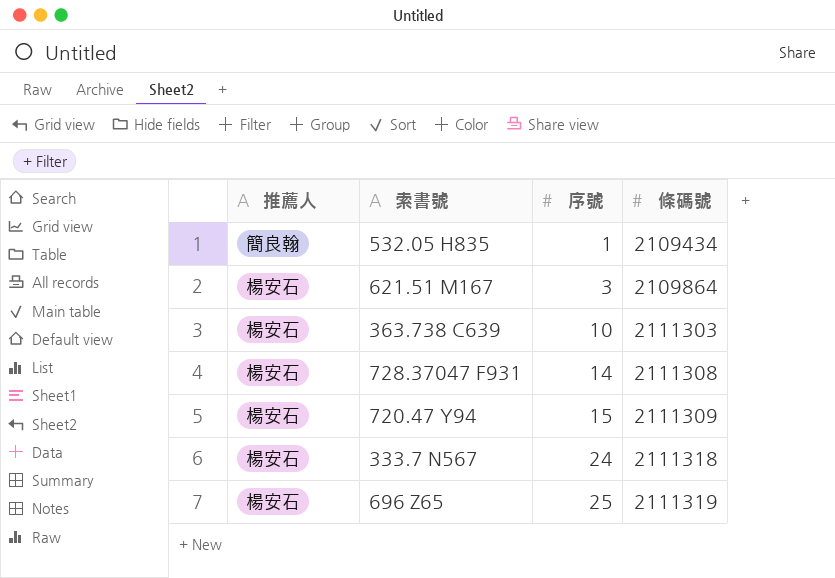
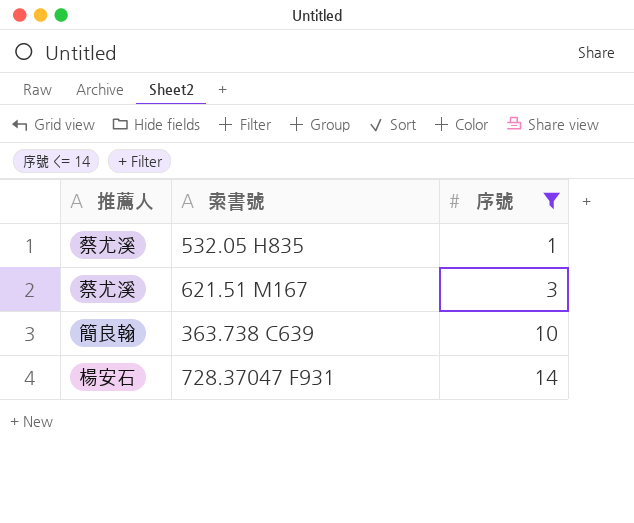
filter: none -> 序號 <= 14
column 條碼號 | position: 4 -> none
532.05 H835 | 推薦人: 簡良翰 -> 蔡尤溪
621.51 M167 | 推薦人: 楊安石 -> 蔡尤溪
363.738 C639 | 推薦人: 楊安石 -> 簡良翰

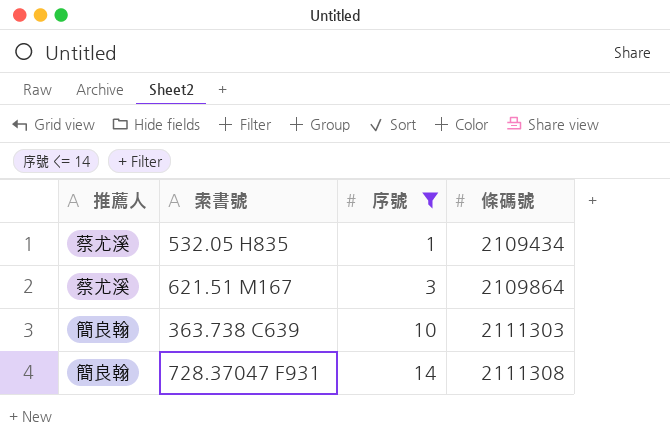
column 條碼號 | position: none -> 4
728.37047 F931 | 推薦人: 楊安石 -> 簡良翰

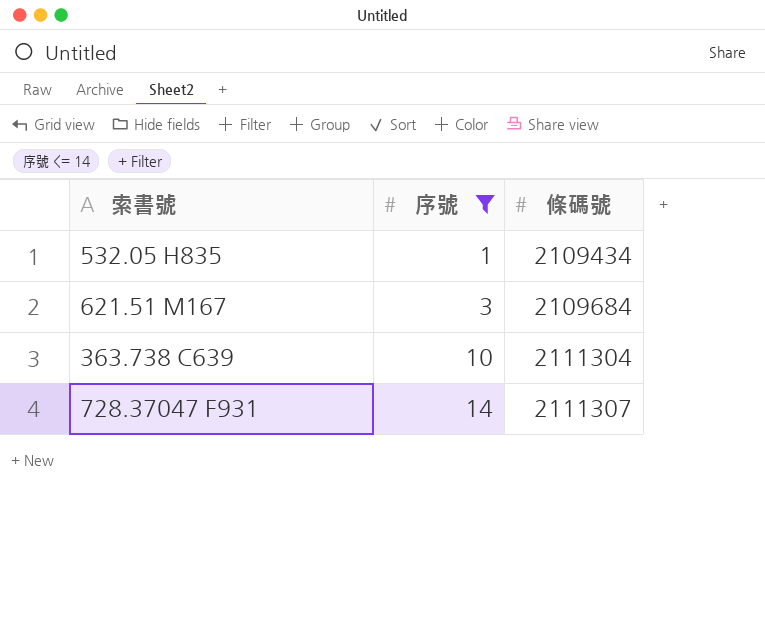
column 推薦人 | position: 1 -> none
621.51 M167 | 條碼號: 2109864 -> 2109684
363.738 C639 | 條碼號: 2111303 -> 2111304
728.37047 F931 | 條碼號: 2111308 -> 2111307

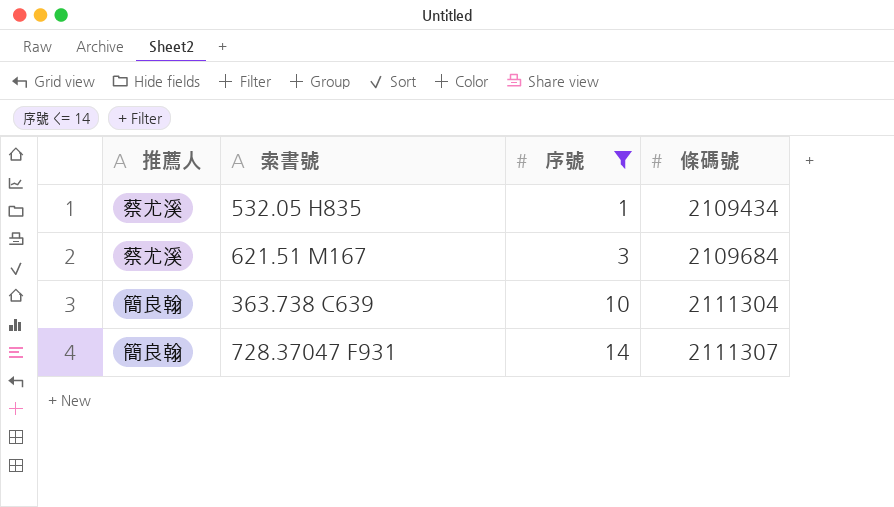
column 推薦人 | position: none -> 1

